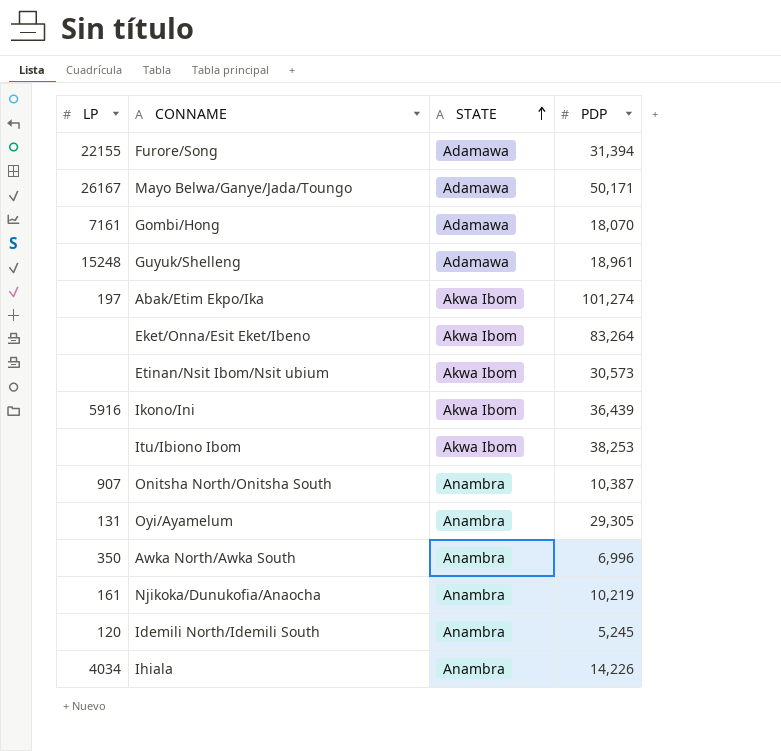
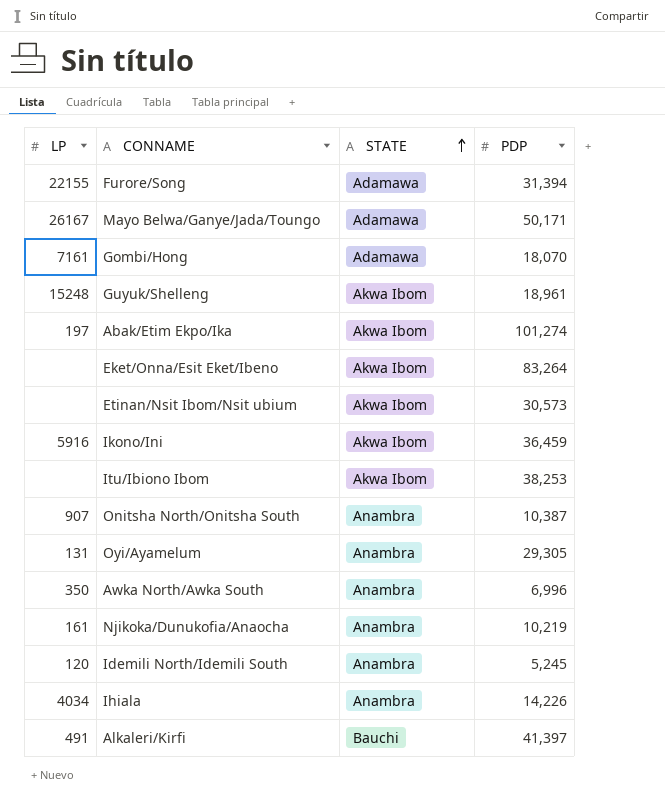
Guyuk/Shelleng | STATE: Adamawa -> Akwa Ibom
Ikono/Ini | PDP: 36,439 -> 36,459
row Alkaleri/Kirfi: none -> 491 | Bauchi | 41,397

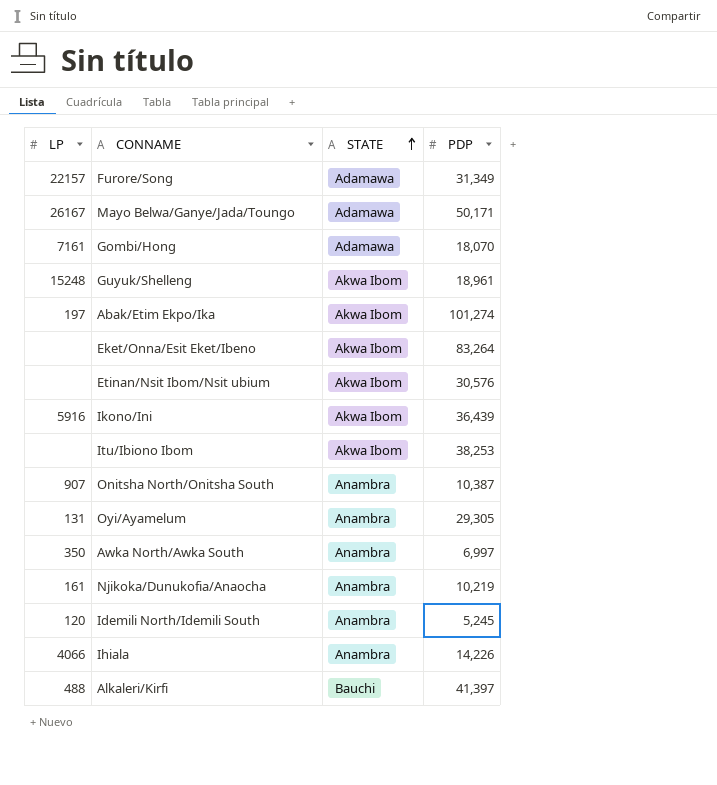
Furore/Song | LP: 22155 -> 22157
Furore/Song | PDP: 31,394 -> 31,349
Etinan/Nsit Ibom/Nsit ubium | PDP: 30,573 -> 30,576
Ikono/Ini | PDP: 36,459 -> 36,439
Awka North/Awka South | PDP: 6,996 -> 6,997
Ihiala | LP: 4034 -> 4066
Alkaleri/Kirfi | LP: 491 -> 488

